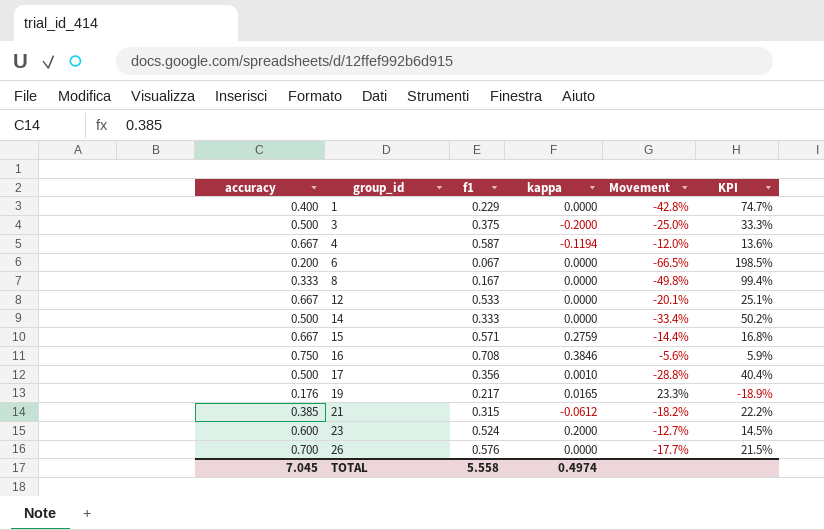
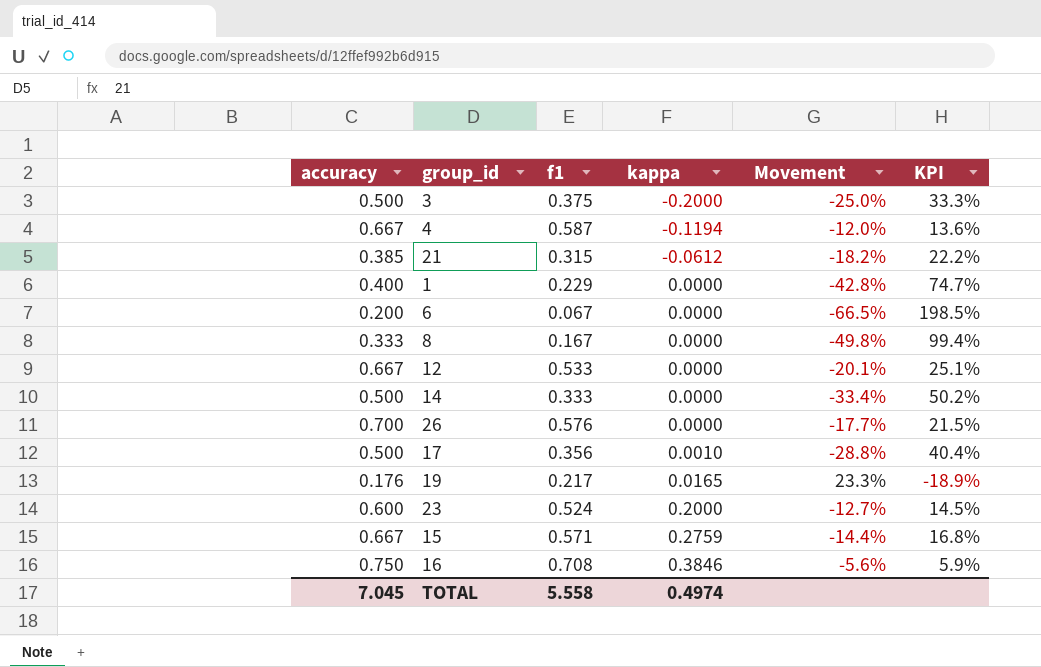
row order: group_id ascending -> kappa ascending

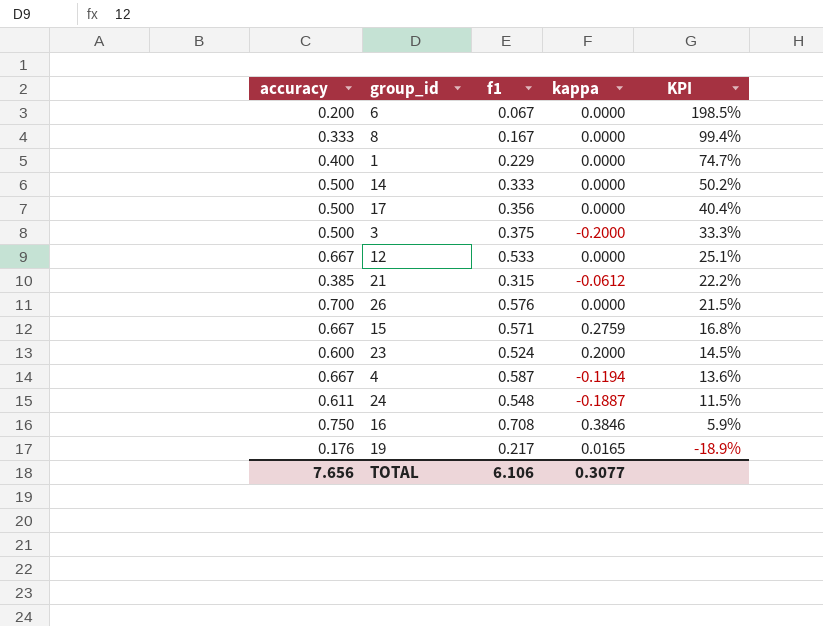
row order: kappa ascending -> KPI descending
column Movement | formula: ([f1] - [accuracy]) / [accuracy] -> none
17 | kappa: 0.0010 -> 0.0000
row 24: none -> 0.611 | 0.548 | -0.1887 | 11.5%
TOTAL | accuracy: 7.045 -> 7.656
TOTAL | f1: 5.558 -> 6.106
TOTAL | kappa: 0.4974 -> 0.3077

